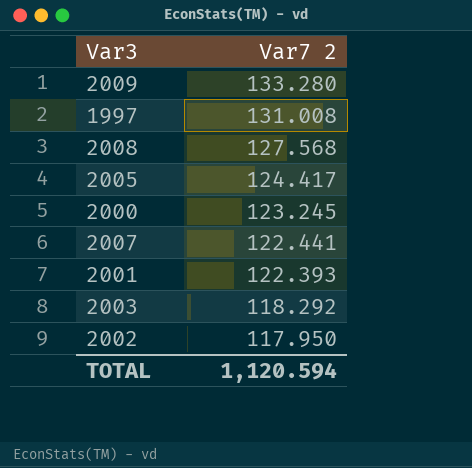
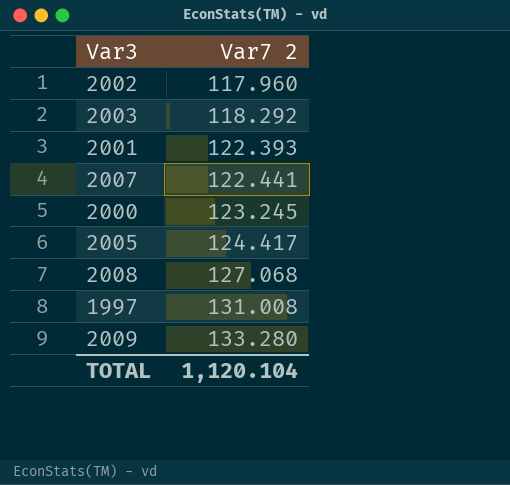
row order: Var7 2 descending -> Var7 2 ascending
2002 | Var7 2: 117.950 -> 117.960
2008 | Var7 2: 127.568 -> 127.068
TOTAL | Var7 2: 1,120.594 -> 1,120.104

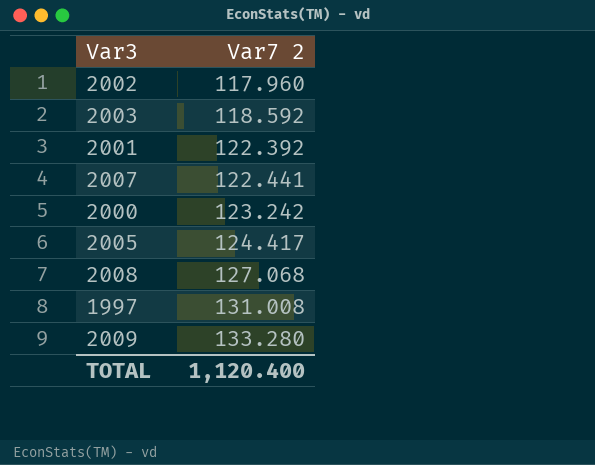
2003 | Var7 2: 118.292 -> 118.592
2001 | Var7 2: 122.393 -> 122.392
2000 | Var7 2: 123.245 -> 123.242
TOTAL | Var7 2: 1,120.104 -> 1,120.400

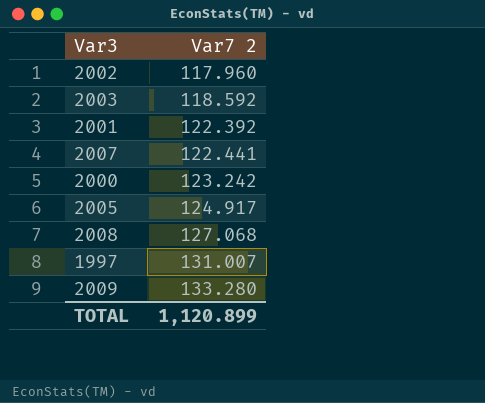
2005 | Var7 2: 124.417 -> 124.917
1997 | Var7 2: 131.008 -> 131.007
TOTAL | Var7 2: 1,120.400 -> 1,120.899

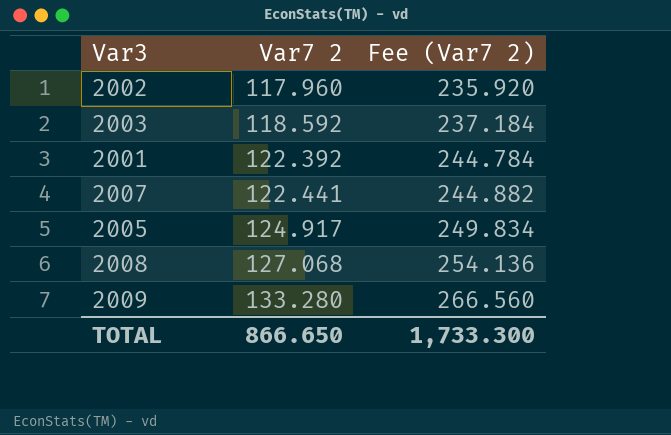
column Fee (Var7 2) | formula: none -> [Var7 2] * 2
row 2000: 123.242 -> none
row 1997: 131.007 -> none
TOTAL | Var7 2: 1,120.899 -> 866.650

